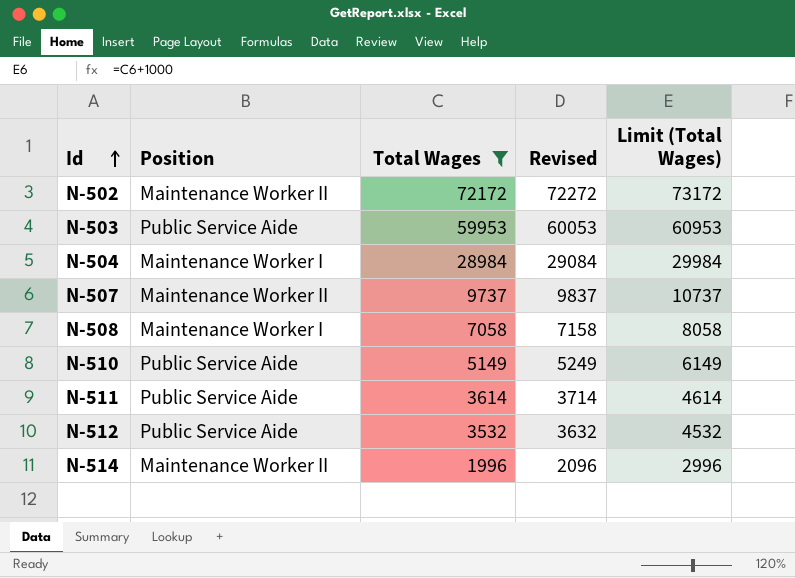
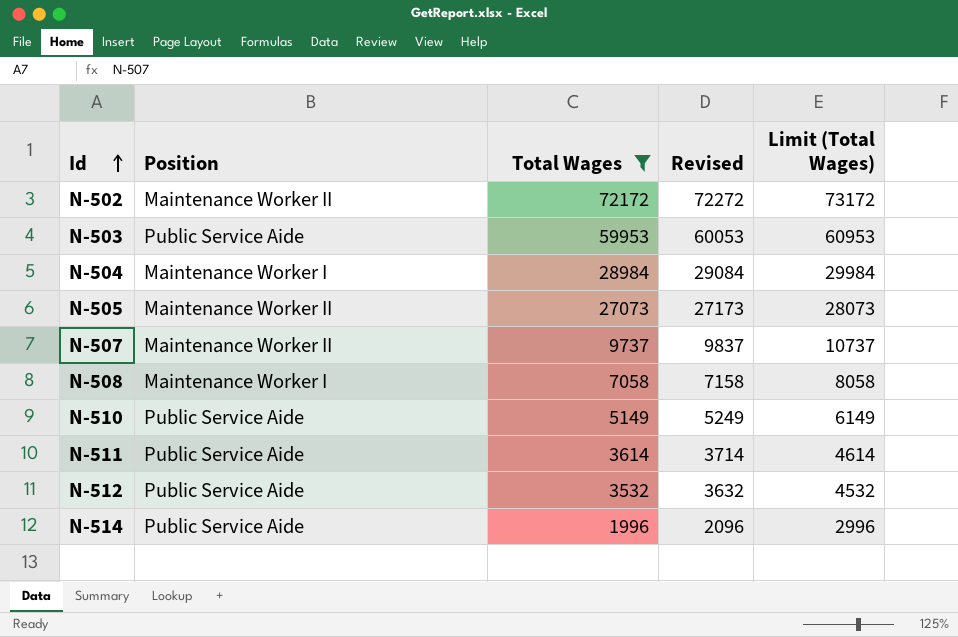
row N-505: none -> Maintenance Worker II | 27073 | 27173 | 28073
N-514 | Position: Maintenance Worker II -> Public Service Aide

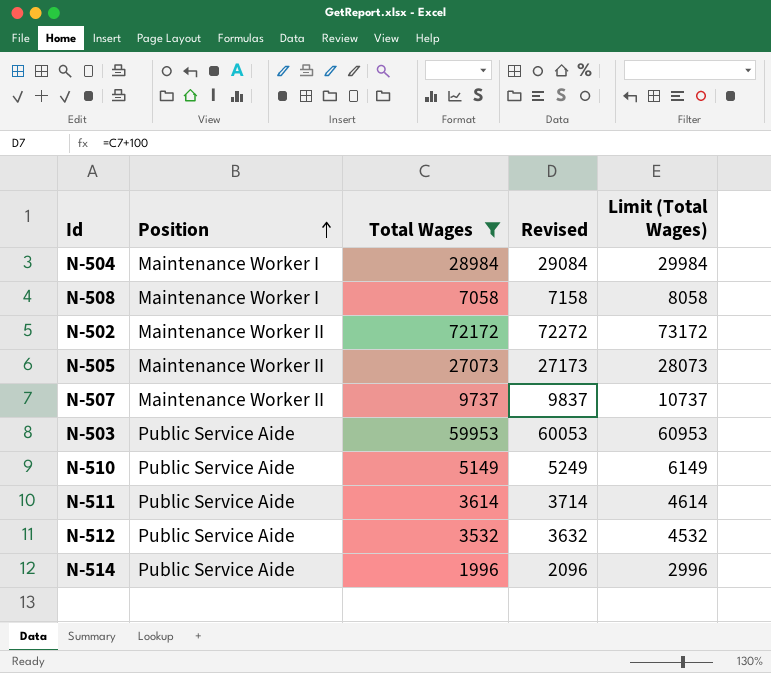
row order: Id ascending -> Position ascending

